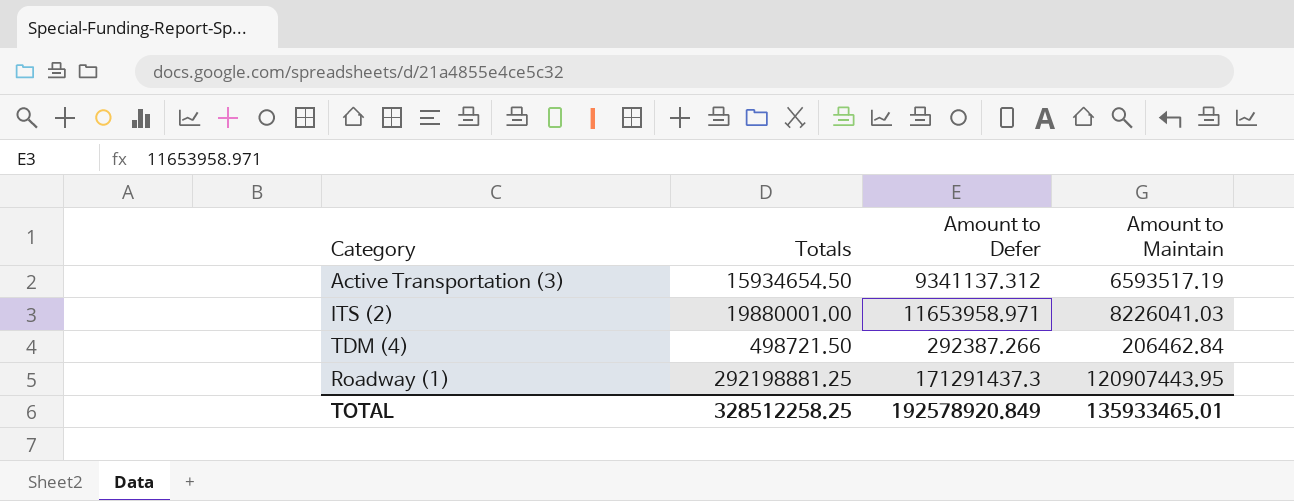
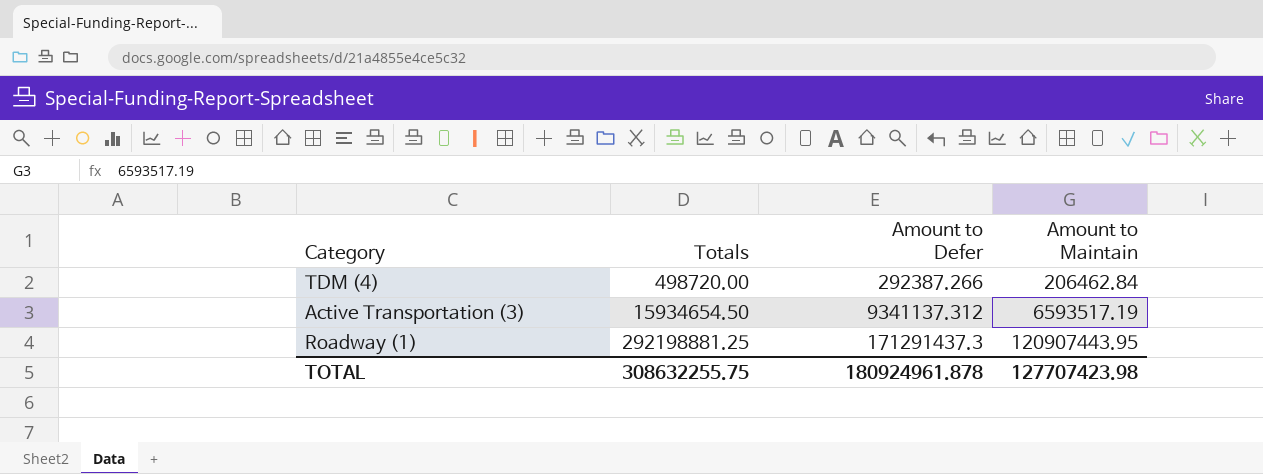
row order: none -> Totals ascending
row ITS (2): 19880001.00 | 11653958.971 | 8226041.03 -> none
TDM (4) | Totals: 498721.50 -> 498720.00
TOTAL | Totals: 328512258.25 -> 308632255.75
TOTAL | Amount to Defer: 192578920.849 -> 180924961.878
TOTAL | Amount to Maintain: 135933465.01 -> 127707423.98

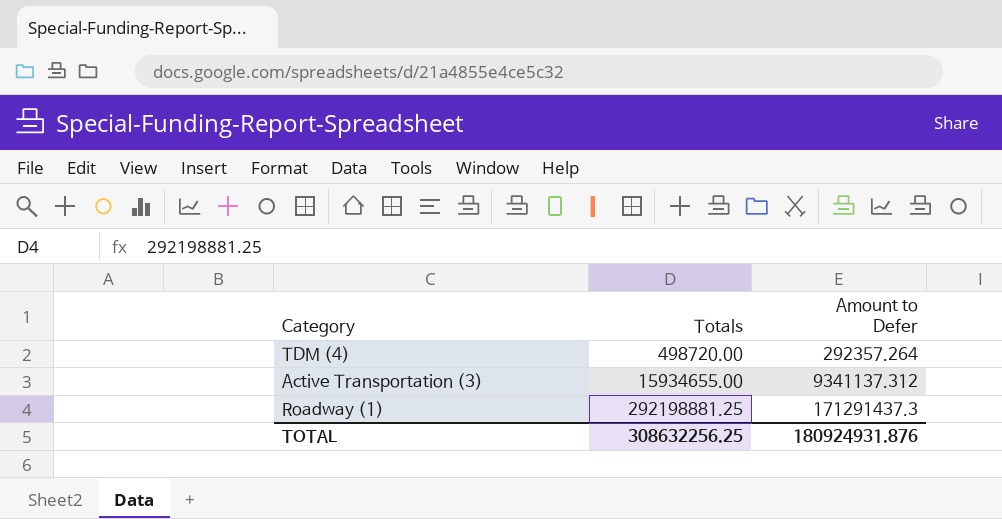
column Amount to Maintain | position: 4 -> none
TDM (4) | Amount to Defer: 292387.266 -> 292357.264
Active Transportation (3) | Totals: 15934654.50 -> 15934655.00
TOTAL | Totals: 308632255.75 -> 308632256.25
TOTAL | Amount to Defer: 180924961.878 -> 180924931.876

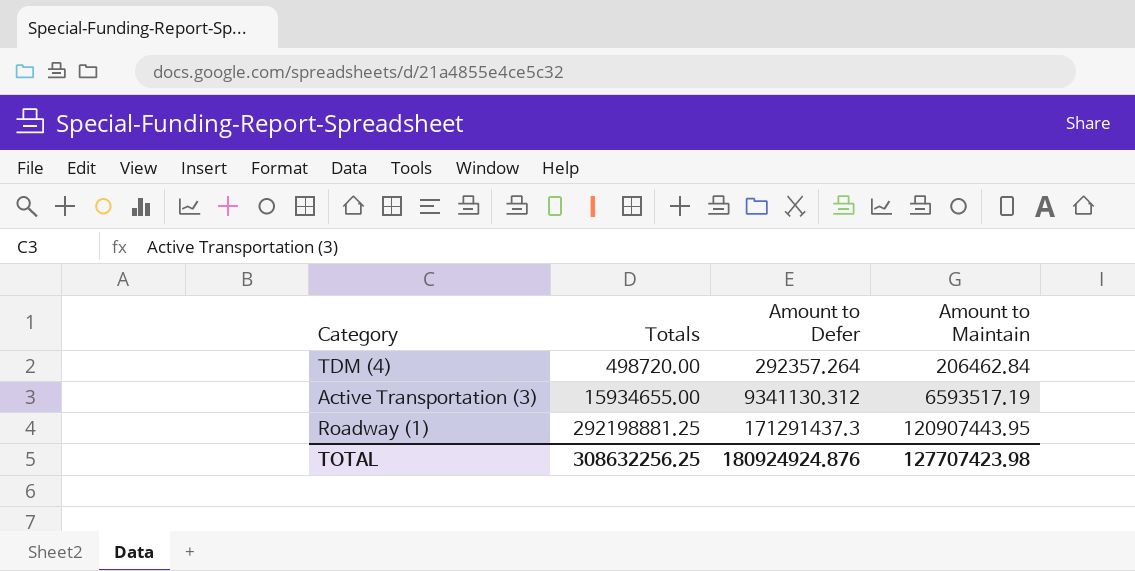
column Amount to Maintain | position: none -> 4
Active Transportation (3) | Amount to Defer: 9341137.312 -> 9341130.312
TOTAL | Amount to Defer: 180924931.876 -> 180924924.876

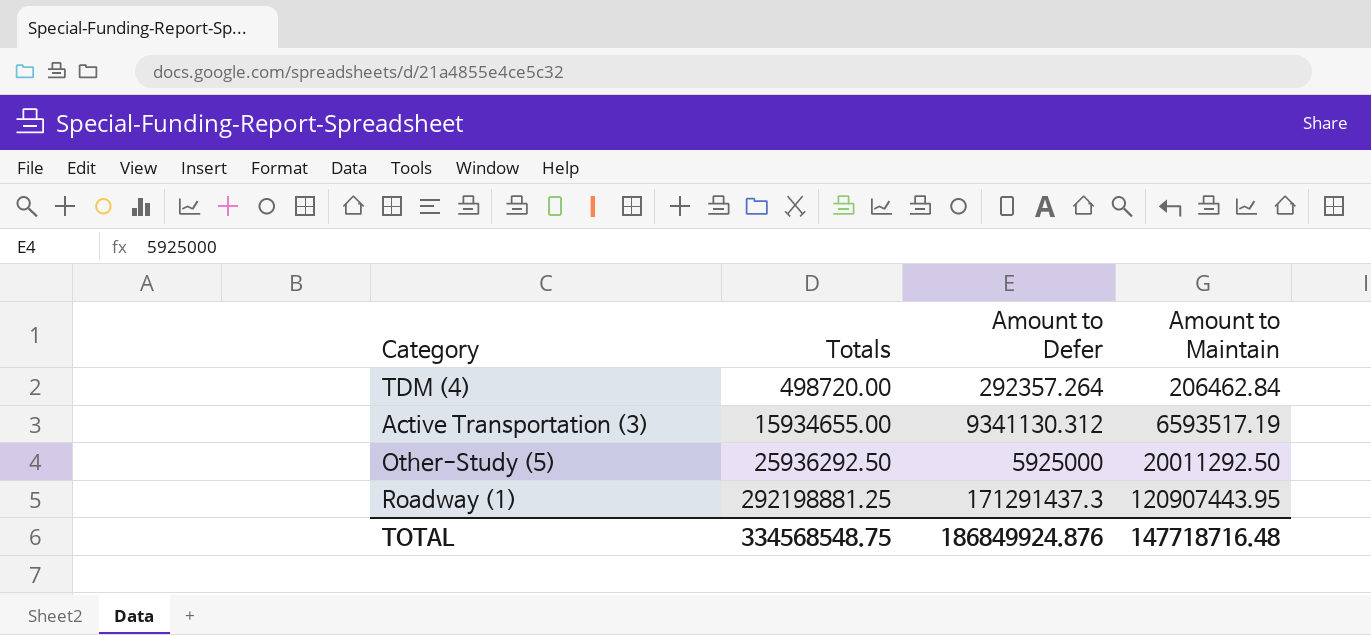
row Other-Study (5): none -> 25936292.50 | 5925000 | 20011292.50
TOTAL | Totals: 308632256.25 -> 334568548.75
TOTAL | Amount to Defer: 180924924.876 -> 186849924.876
TOTAL | Amount to Maintain: 127707423.98 -> 147718716.48

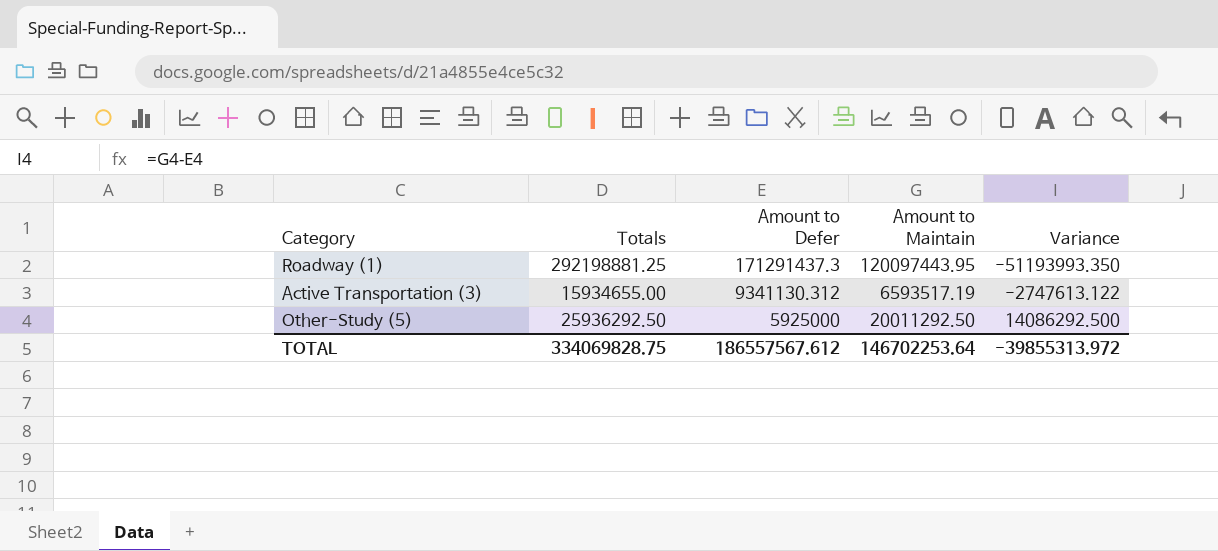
row order: Totals ascending -> Amount to Defer descending
column Variance | formula: none -> [Amount to Maintain] - [Amount to Defer]
row TDM (4): 498720.00 | 292357.264 | 206462.84 -> none
Roadway (1) | Amount to Maintain: 120907443.95 -> 120097443.95
TOTAL | Totals: 334568548.75 -> 334069828.75
TOTAL | Amount to Defer: 186849924.876 -> 186557567.612
TOTAL | Amount to Maintain: 147718716.48 -> 146702253.64

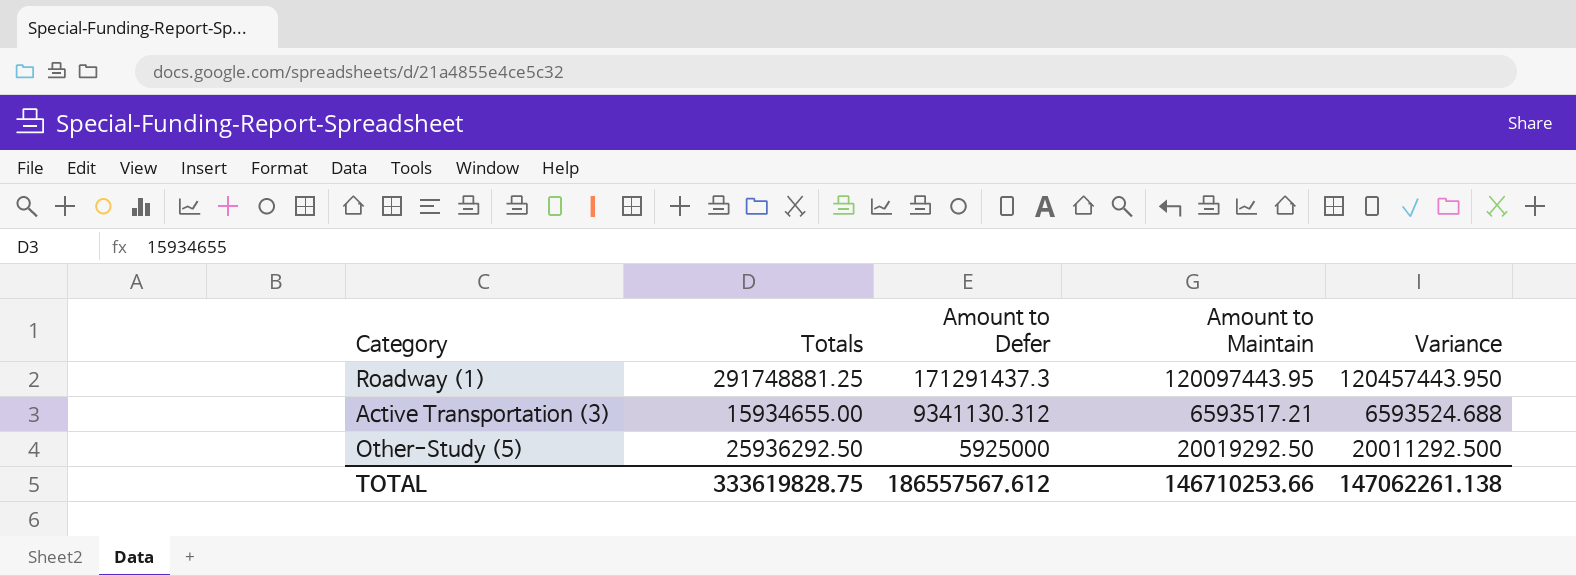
column Variance | formula: [Amount to Maintain] - [Amount to Defer] -> [Totals] - [Amount to Defer]
Roadway (1) | Totals: 292198881.25 -> 291748881.25
Active Transportation (3) | Amount to Maintain: 6593517.19 -> 6593517.21
Other-Study (5) | Amount to Maintain: 20011292.50 -> 20019292.50
TOTAL | Totals: 334069828.75 -> 333619828.75
TOTAL | Amount to Maintain: 146702253.64 -> 146710253.66
TOTAL | Variance: -39855313.972 -> 147062261.138

